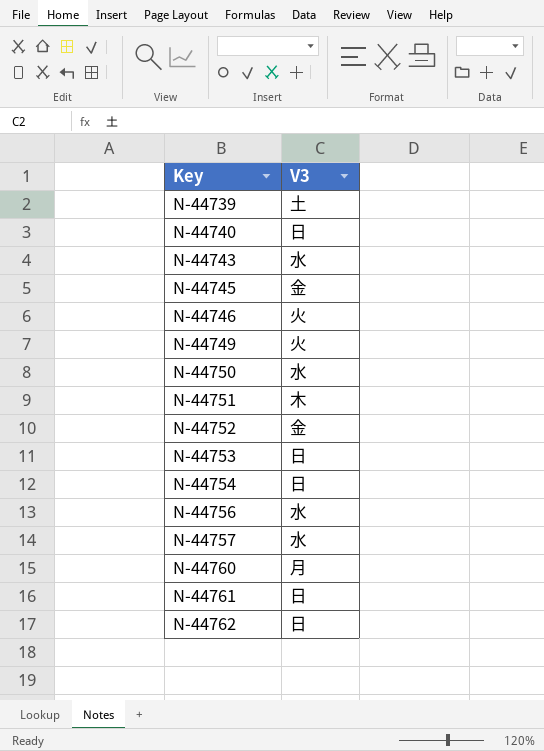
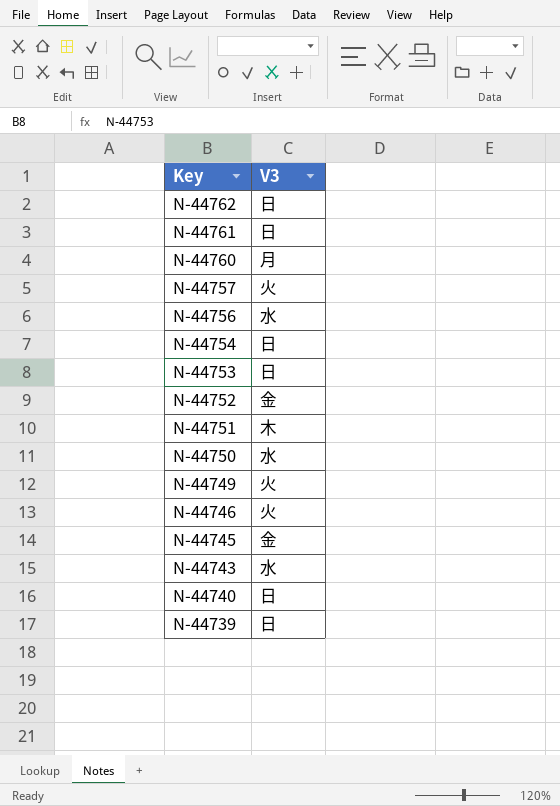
row order: Key ascending -> Key descending
N-44757 | V3: 水 -> 火
N-44739 | V3: 土 -> 日

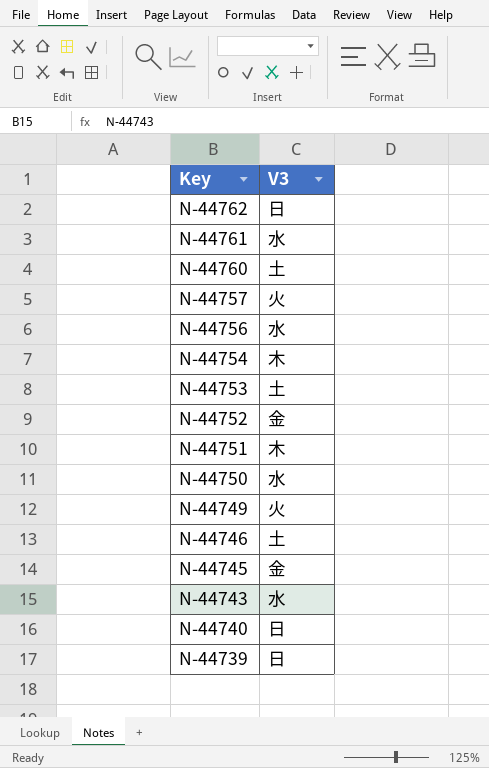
N-44761 | V3: 日 -> 水
N-44760 | V3: 月 -> 土
N-44754 | V3: 日 -> 木
N-44753 | V3: 日 -> 土
N-44746 | V3: 火 -> 土

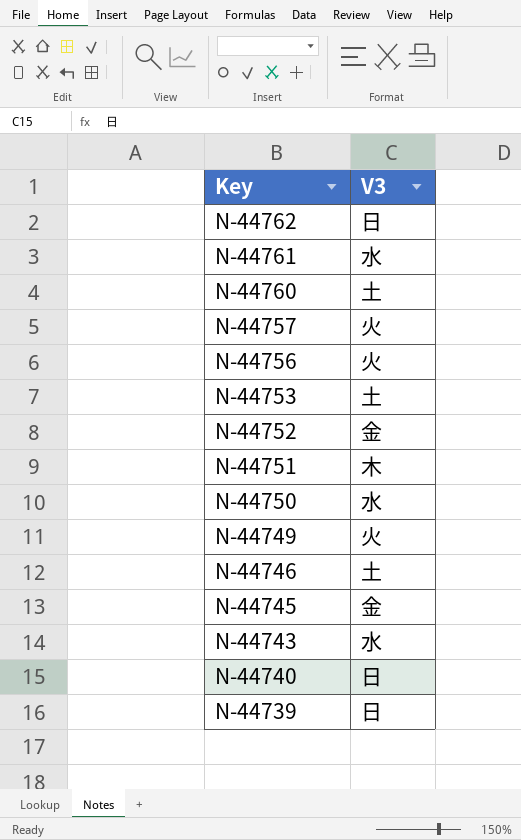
row N-44754: 木 -> none
N-44756 | V3: 水 -> 火

